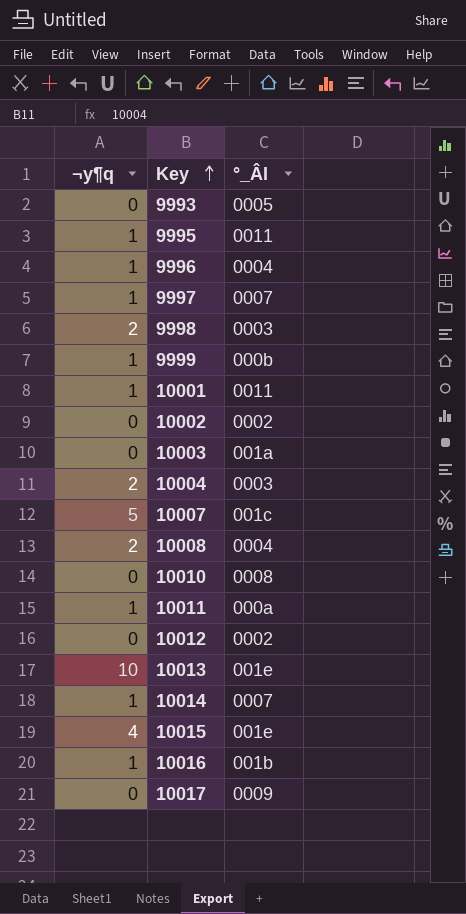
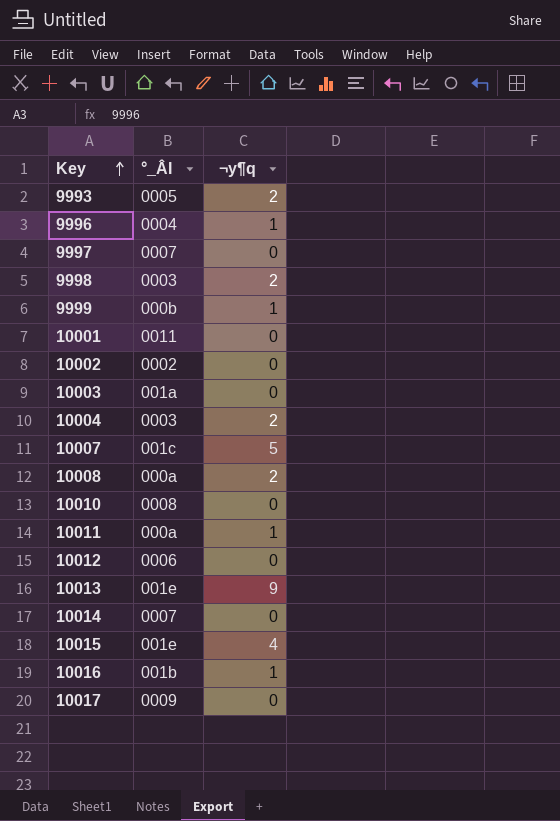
column ¬y¶q | position: 1 -> 3
row 9995: 1 | 0011 -> none
9993 | ¬y¶q: 0 -> 2
9997 | ¬y¶q: 1 -> 0
10001 | ¬y¶q: 1 -> 0
10008 | °_ÂI: 0004 -> 000a
10012 | °_ÂI: 0002 -> 0006
10013 | ¬y¶q: 10 -> 9
10014 | ¬y¶q: 1 -> 0

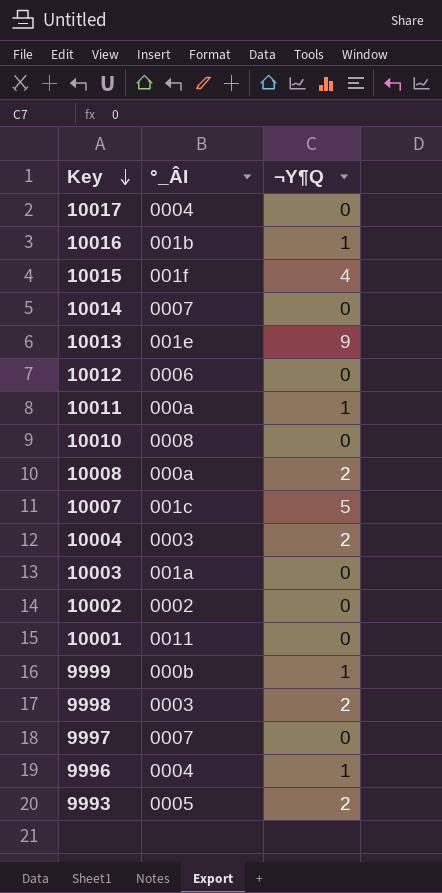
row order: Key ascending -> Key descending
column name: ¬y¶q -> ¬Y¶Q
10017 | °_ÂI: 0009 -> 0004
10015 | °_ÂI: 001e -> 001f

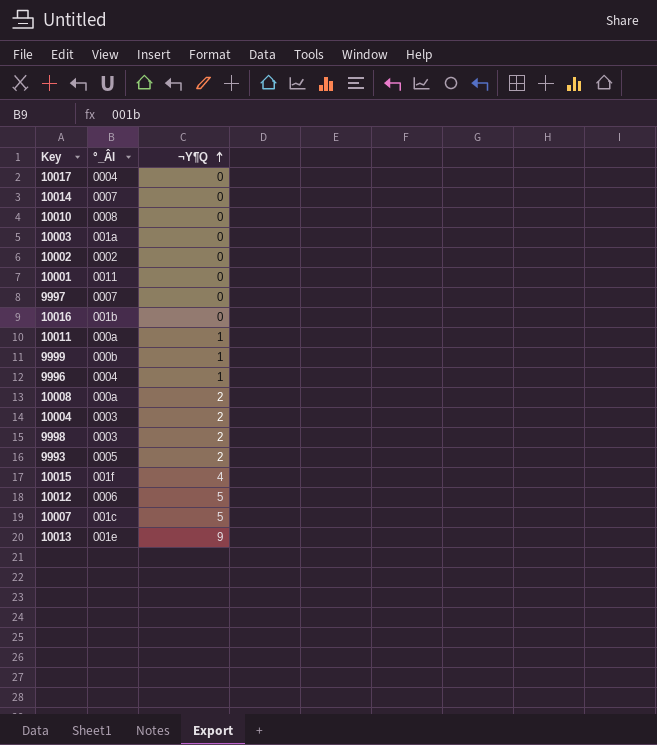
row order: Key descending -> ¬Y¶Q ascending
10016 | ¬Y¶Q: 1 -> 0
10012 | ¬Y¶Q: 0 -> 5

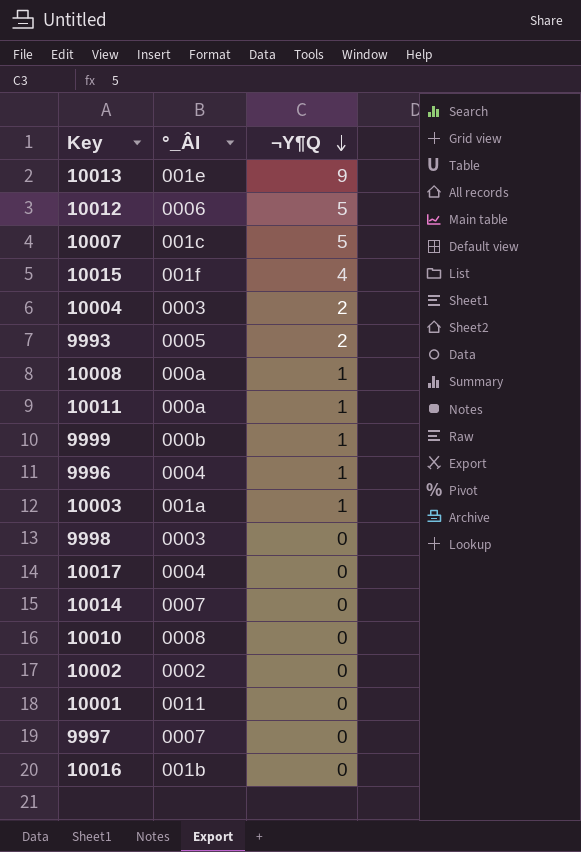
row order: ¬Y¶Q ascending -> ¬Y¶Q descending
10008 | ¬Y¶Q: 2 -> 1
10003 | ¬Y¶Q: 0 -> 1
9998 | ¬Y¶Q: 2 -> 0

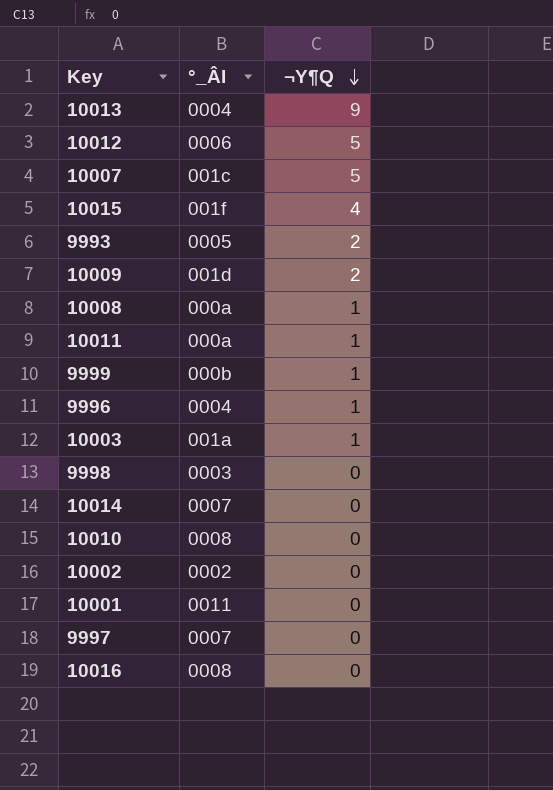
row 10004: 0003 | 2 -> none
row 10017: 0004 | 0 -> none
10013 | °_ÂI: 001e -> 0004
row 10009: none -> 001d | 2
10016 | °_ÂI: 001b -> 0008

